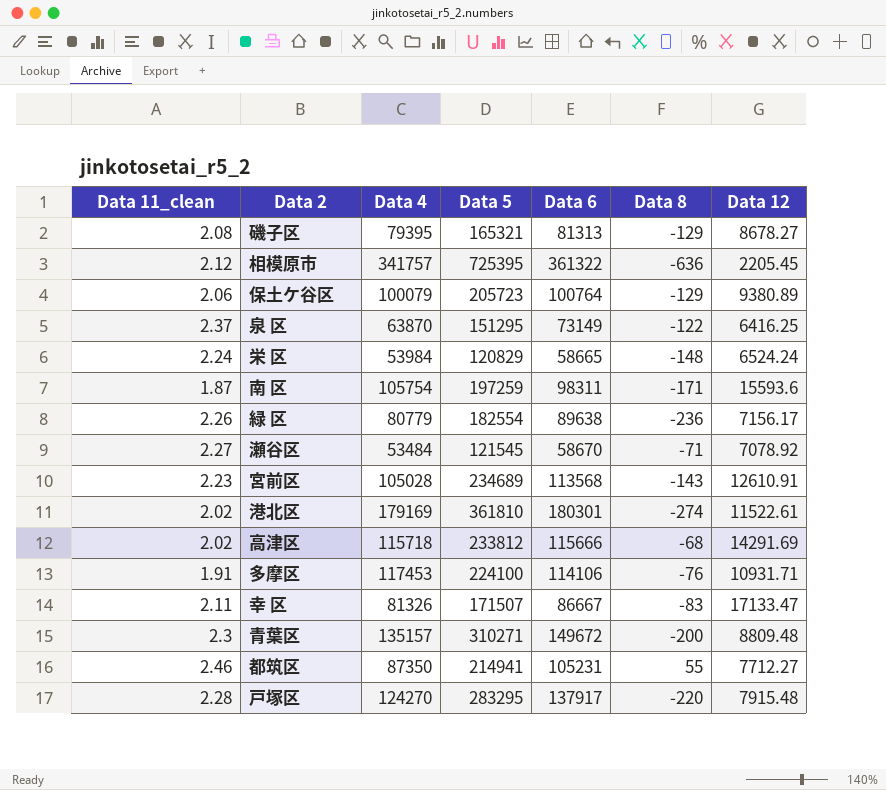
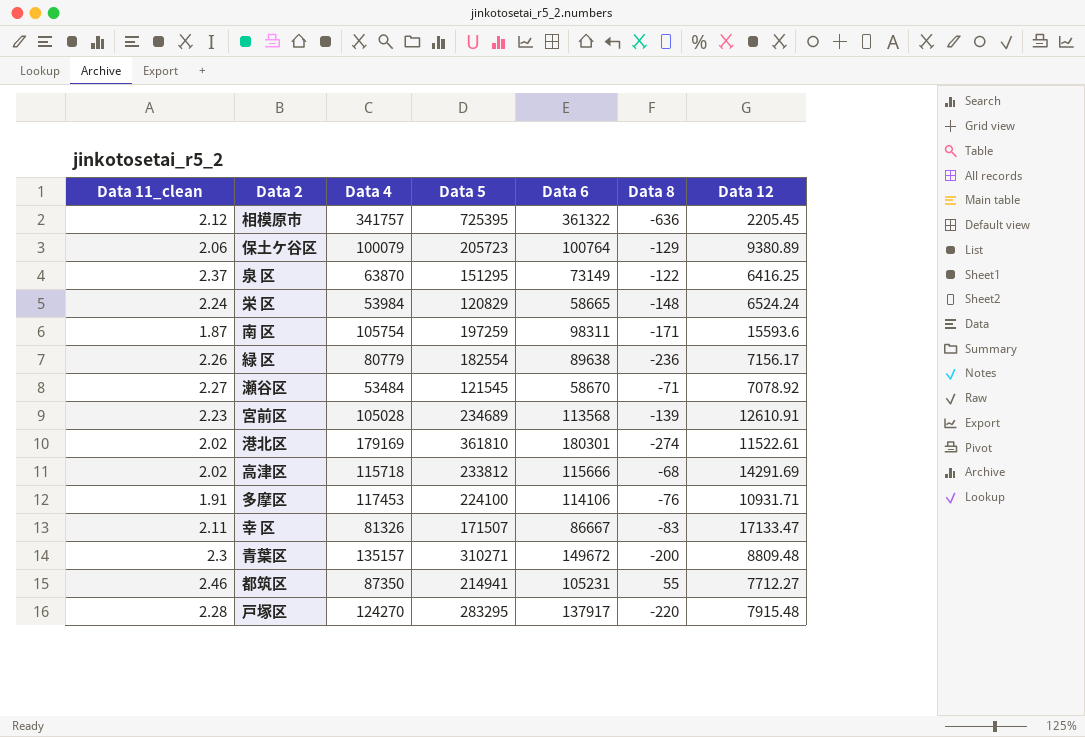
row 磯子区: 2.08 | 79395 | 165321 | 81313 | -129 | 8678.27 -> none
宮前区 | Data 8: -143 -> -139

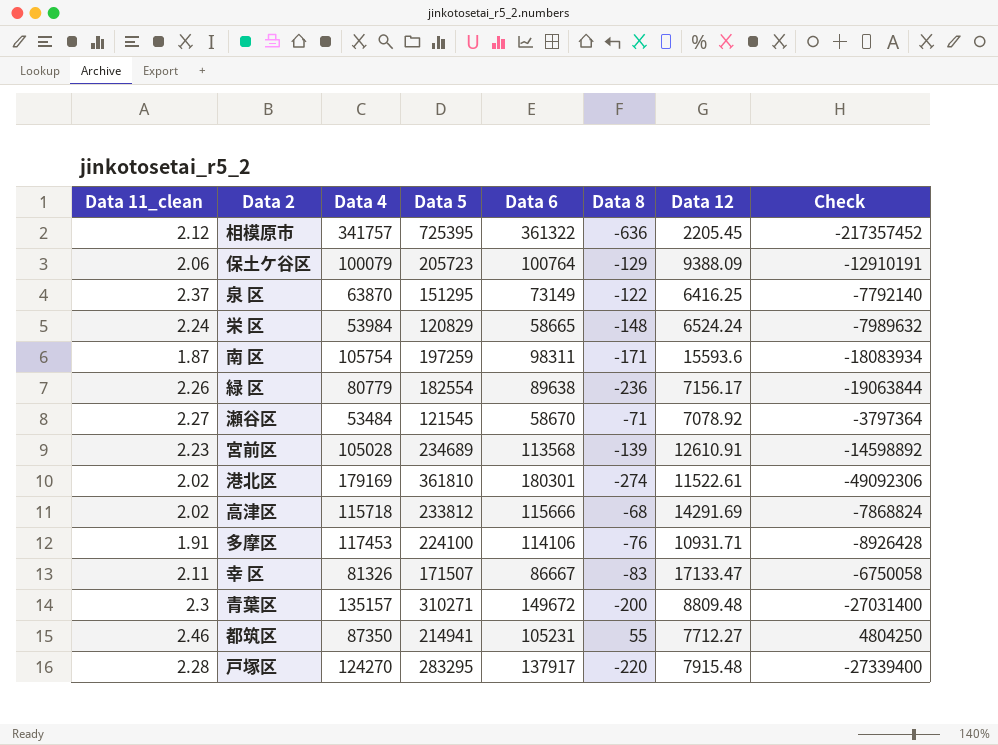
column Check | formula: none -> [Data 4] * [Data 8]
保土ケ谷区 | Data 12: 9380.89 -> 9388.09

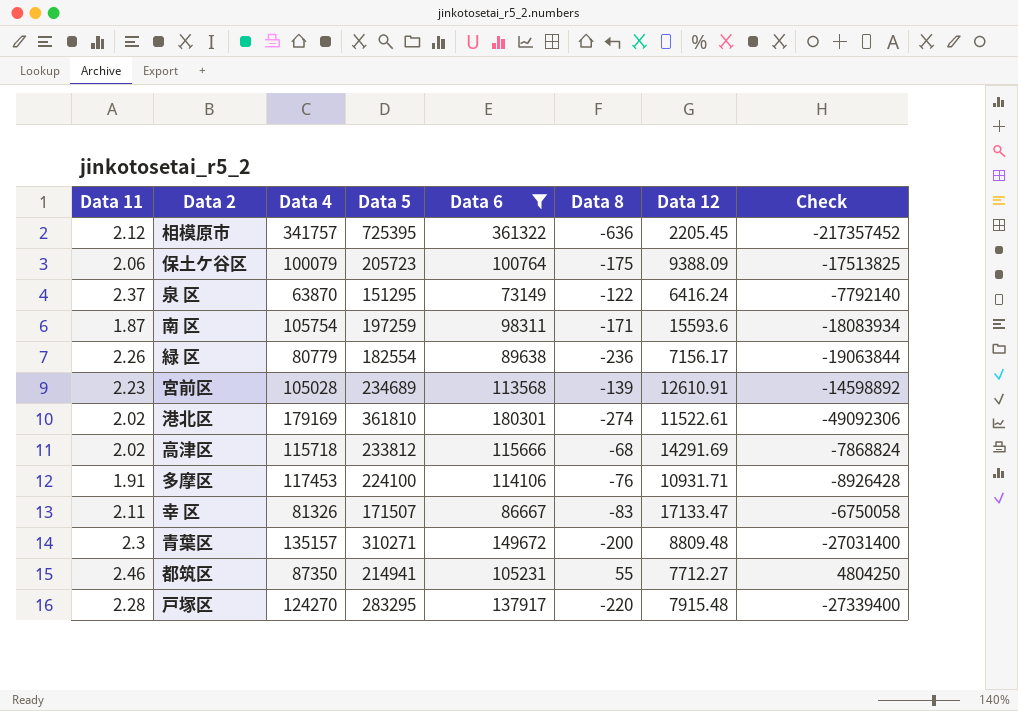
filter: none -> Data 6 >= 73149
column name: Data 11_clean -> Data 11
保土ケ谷区 | Data 8: -129 -> -175
保土ケ谷区 | Check: -12910191 -> -17513825
泉 区 | Data 12: 6416.25 -> 6416.24

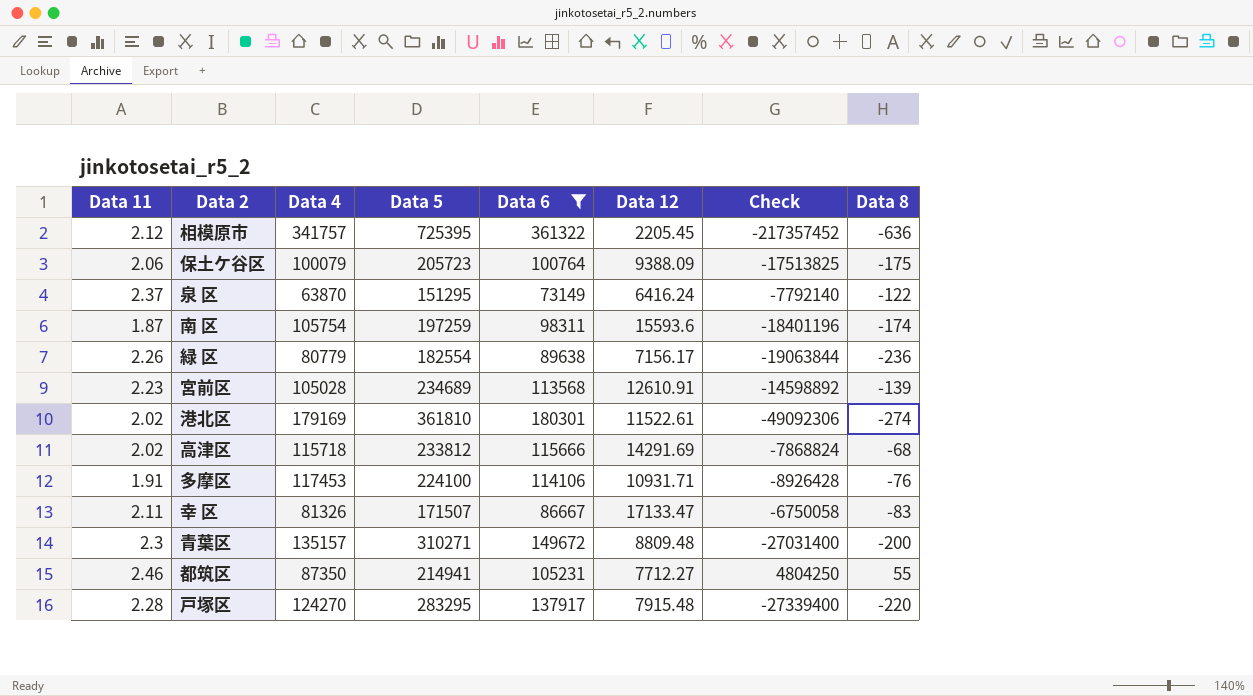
column Data 8 | position: 6 -> 8
南 区 | Check: -18083934 -> -18401196
南 区 | Data 8: -171 -> -174

